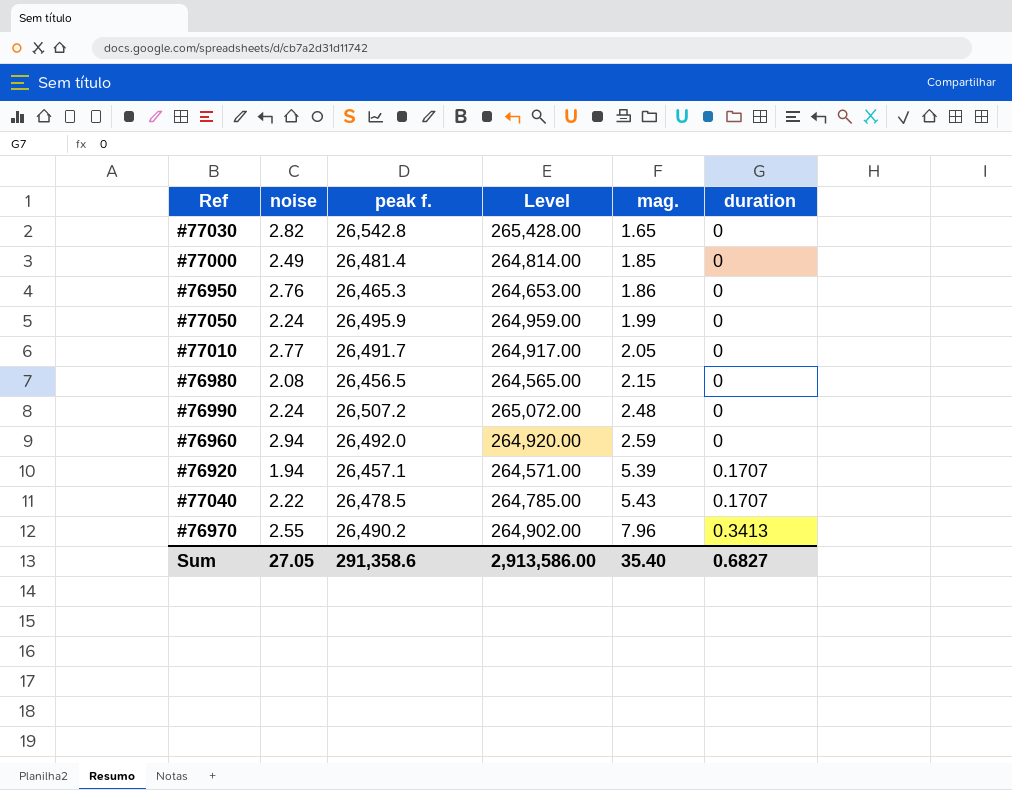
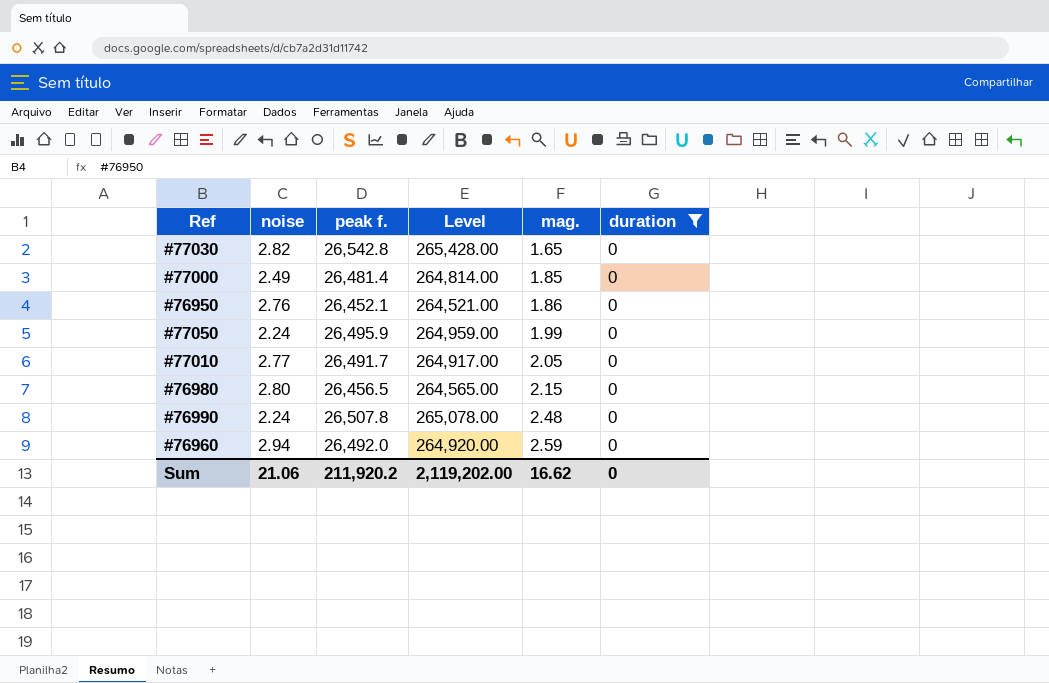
filter: none -> duration = 0
#76950 | peak f.: 26,465.3 -> 26,452.1
#76950 | Level: 264,653.00 -> 264,521.00
#76980 | noise: 2.08 -> 2.80
#76990 | peak f.: 26,507.2 -> 26,507.8
#76990 | Level: 265,072.00 -> 265,078.00
Sum | noise: 27.05 -> 21.06
Sum | peak f.: 291,358.6 -> 211,920.2
Sum | Level: 2,913,586.00 -> 2,119,202.00
Sum | mag.: 35.40 -> 16.62
Sum | duration: 0.6827 -> 0

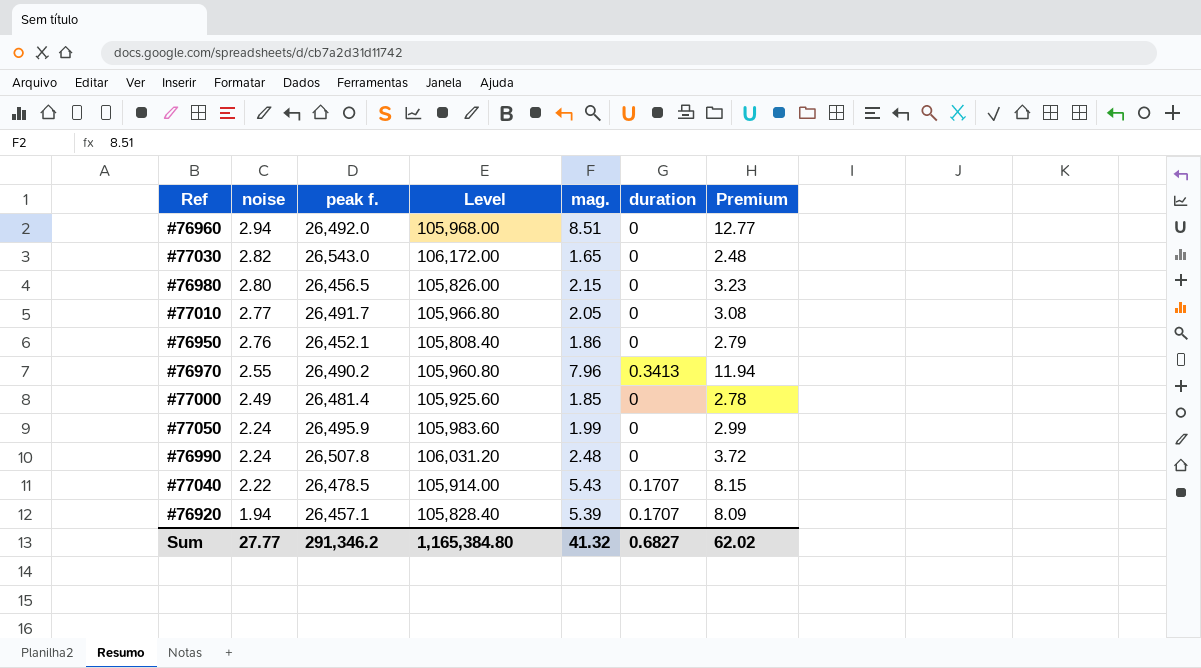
filter: duration = 0 -> none
row order: mag. ascending -> noise descending
column Level | formula: [peak f.] * 10 -> [peak f.] * 4
column Premium | formula: none -> [mag.] * 1.5
#76960 | mag.: 2.59 -> 8.51
#77030 | peak f.: 26,542.8 -> 26,543.0
Sum | noise: 21.06 -> 27.77
Sum | peak f.: 211,920.2 -> 291,346.2
Sum | Level: 2,119,202.00 -> 1,165,384.80
Sum | mag.: 16.62 -> 41.32
Sum | duration: 0 -> 0.6827

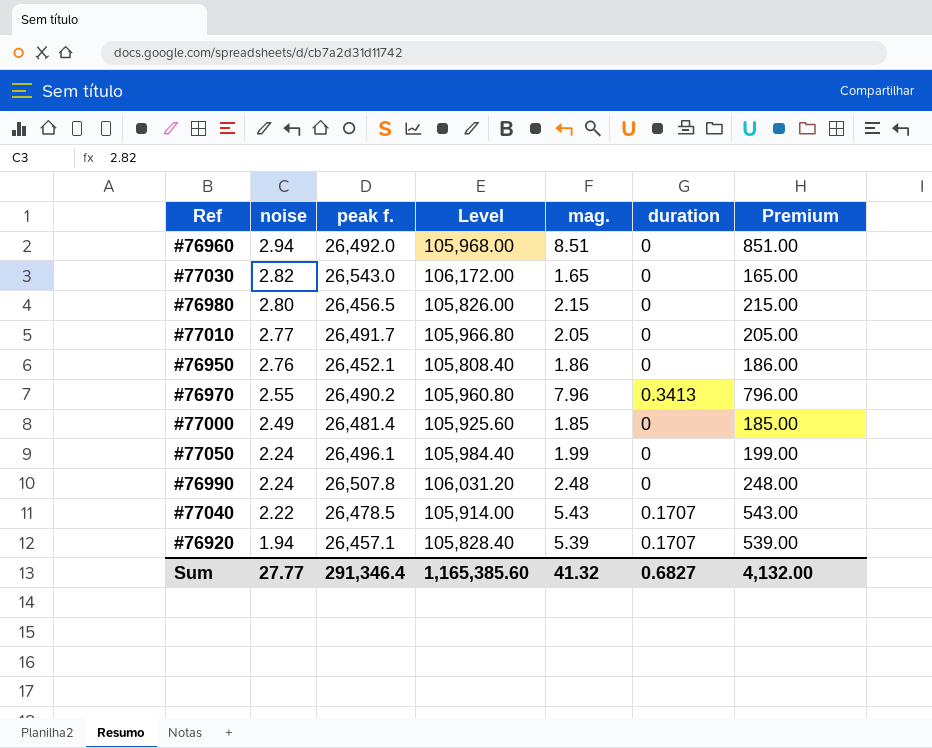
column Premium | formula: [mag.] * 1.5 -> [mag.] * 100
#77050 | peak f.: 26,495.9 -> 26,496.1
#77050 | Level: 105,983.60 -> 105,984.40
Sum | peak f.: 291,346.2 -> 291,346.4
Sum | Level: 1,165,384.80 -> 1,165,385.60
Sum | Premium: 62.02 -> 4,132.00

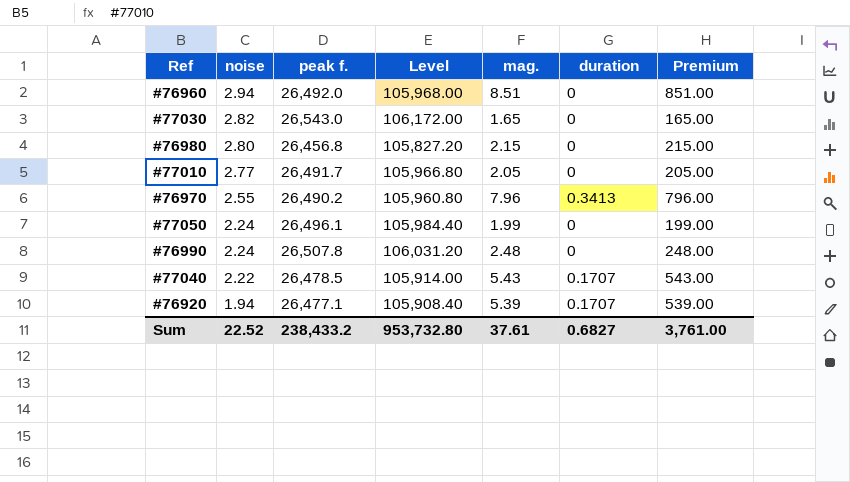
row #76950: 2.76 | 26,452.1 | 105,808.40 | 1.86 | 0 | 186.00 -> none
row #77000: 2.49 | 26,481.4 | 105,925.60 | 1.85 | 0 | 185.00 -> none
#76980 | peak f.: 26,456.5 -> 26,456.8
#76980 | Level: 105,826.00 -> 105,827.20
#76920 | peak f.: 26,457.1 -> 26,477.1
#76920 | Level: 105,828.40 -> 105,908.40
Sum | noise: 27.77 -> 22.52
Sum | peak f.: 291,346.4 -> 238,433.2
Sum | Level: 1,165,385.60 -> 953,732.80
Sum | mag.: 41.32 -> 37.61
Sum | Premium: 4,132.00 -> 3,761.00

